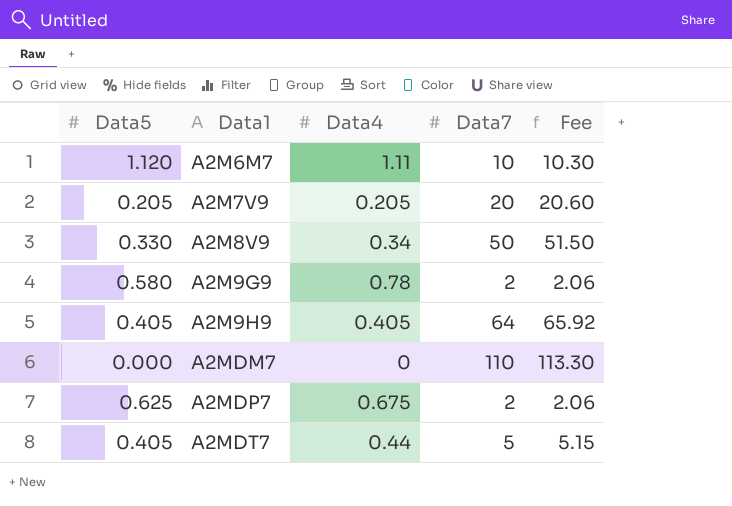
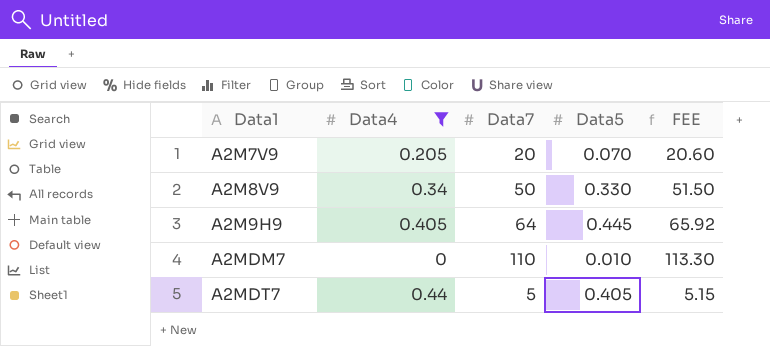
filter: none -> Data4 <= 0.44
column Data5 | position: 1 -> 4
column name: Fee -> FEE
A2M7V9 | Data5: 0.205 -> 0.070
A2M9H9 | Data5: 0.405 -> 0.445
A2MDM7 | Data5: 0.000 -> 0.010

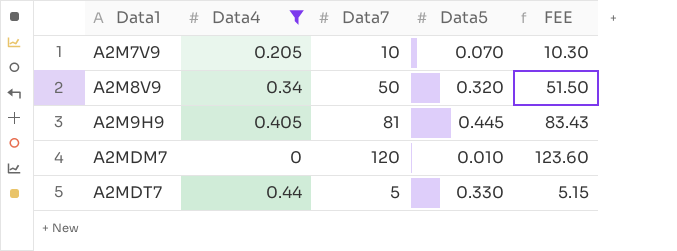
A2M7V9 | Data7: 20 -> 10
A2M7V9 | FEE: 20.60 -> 10.30
A2M8V9 | Data5: 0.330 -> 0.320
A2M9H9 | Data7: 64 -> 81
A2M9H9 | FEE: 65.92 -> 83.43
A2MDM7 | Data7: 110 -> 120
A2MDM7 | FEE: 113.30 -> 123.60
A2MDT7 | Data5: 0.405 -> 0.330

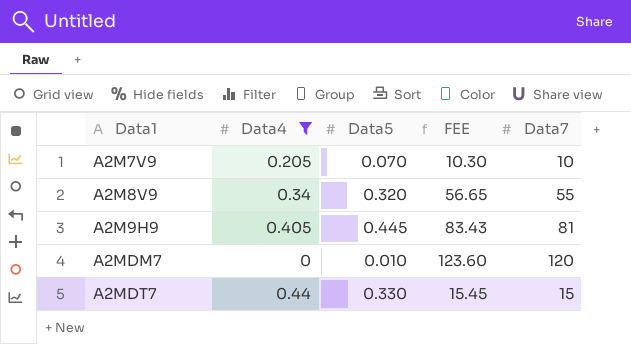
column Data7 | position: 3 -> 5
A2M8V9 | FEE: 51.50 -> 56.65
A2M8V9 | Data7: 50 -> 55
A2MDT7 | FEE: 5.15 -> 15.45
A2MDT7 | Data7: 5 -> 15

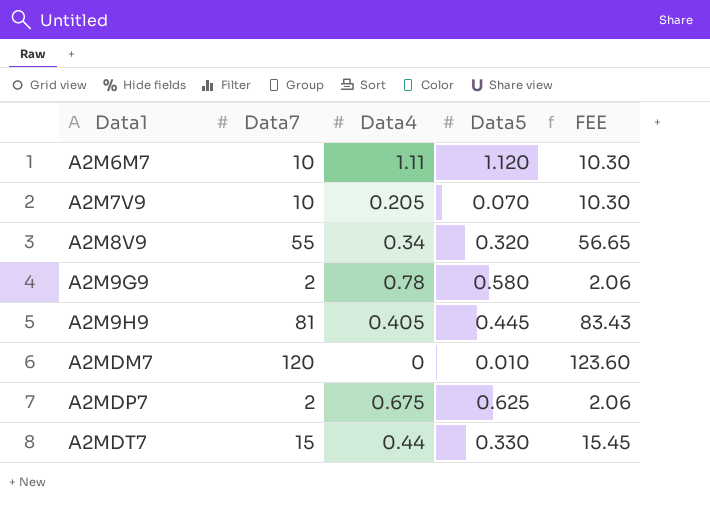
filter: Data4 <= 0.44 -> none
column Data7 | position: 5 -> 2

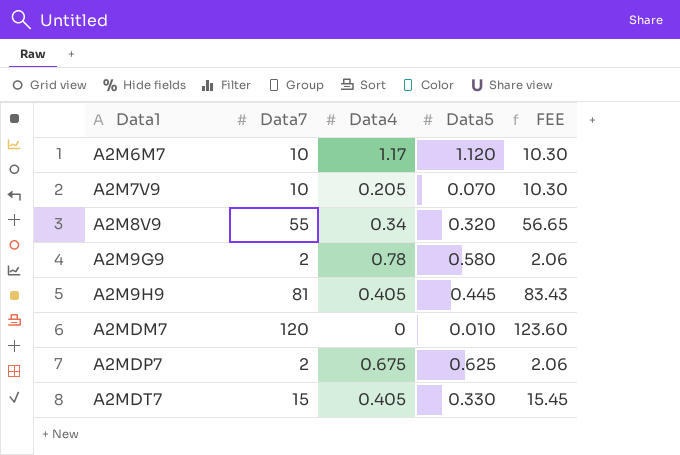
A2M6M7 | Data4: 1.11 -> 1.17
A2MDT7 | Data4: 0.44 -> 0.405

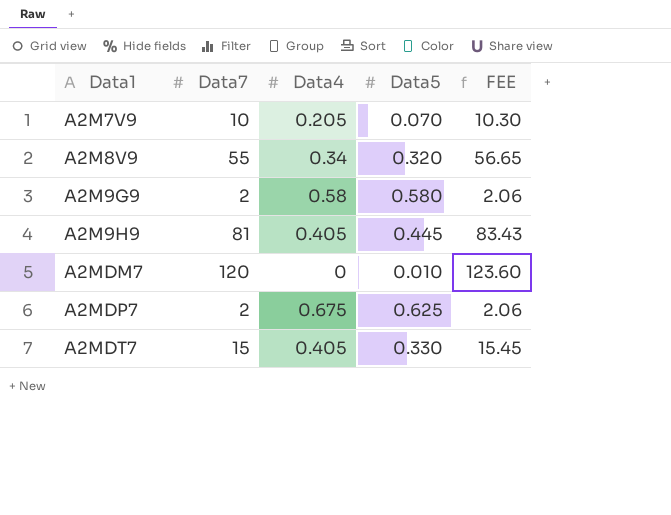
row A2M6M7: 10 | 1.17 | 1.120 | 10.30 -> none
A2M9G9 | Data4: 0.78 -> 0.58

